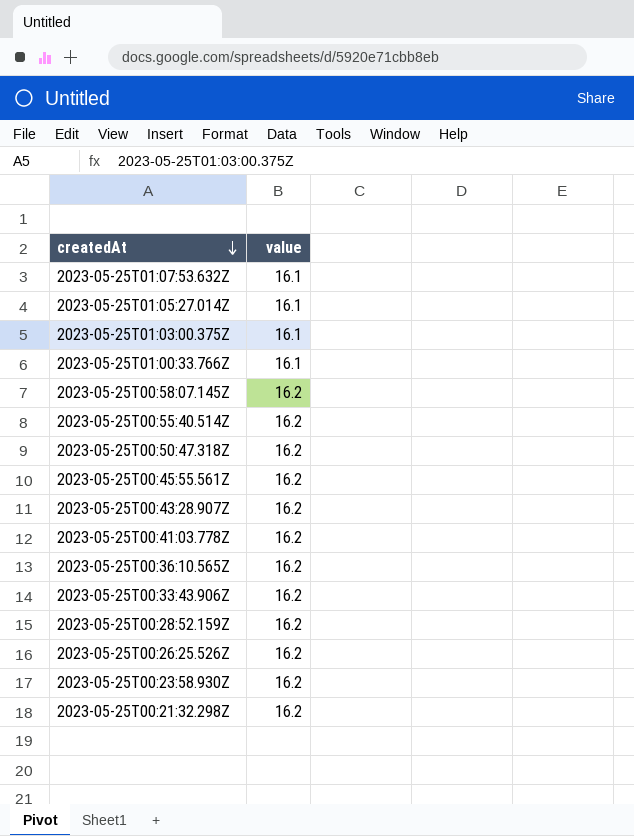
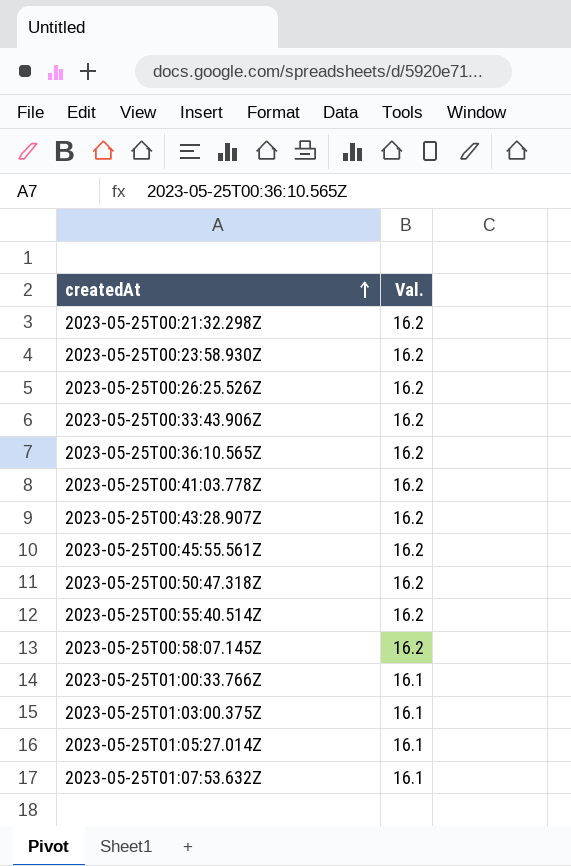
row order: createdAt descending -> createdAt ascending
column name: value -> Val.
row 2023-05-25T00:28:52.159Z: 16.2 -> none

